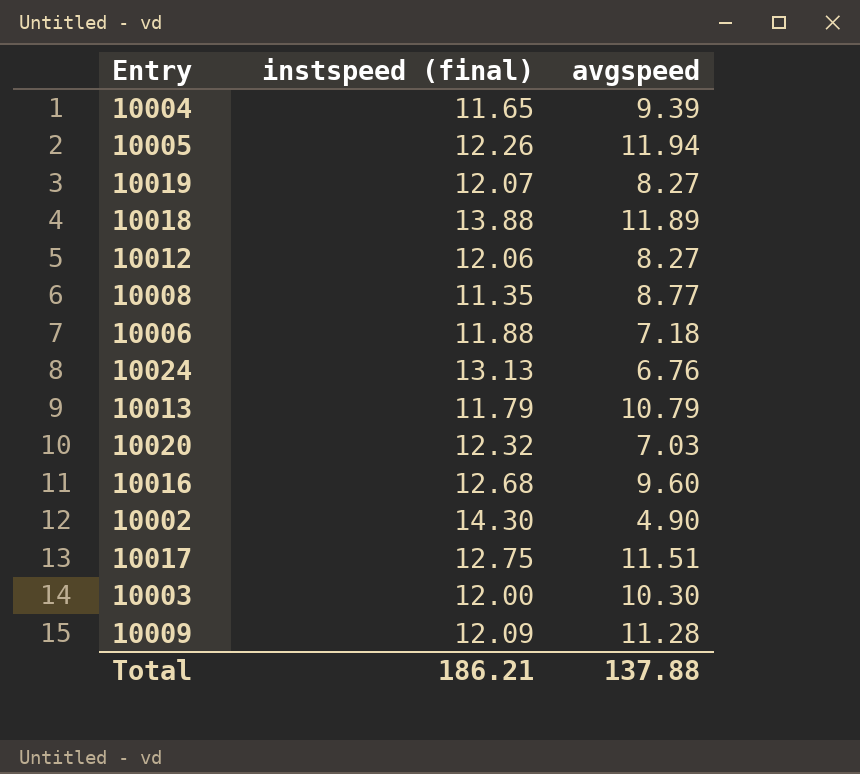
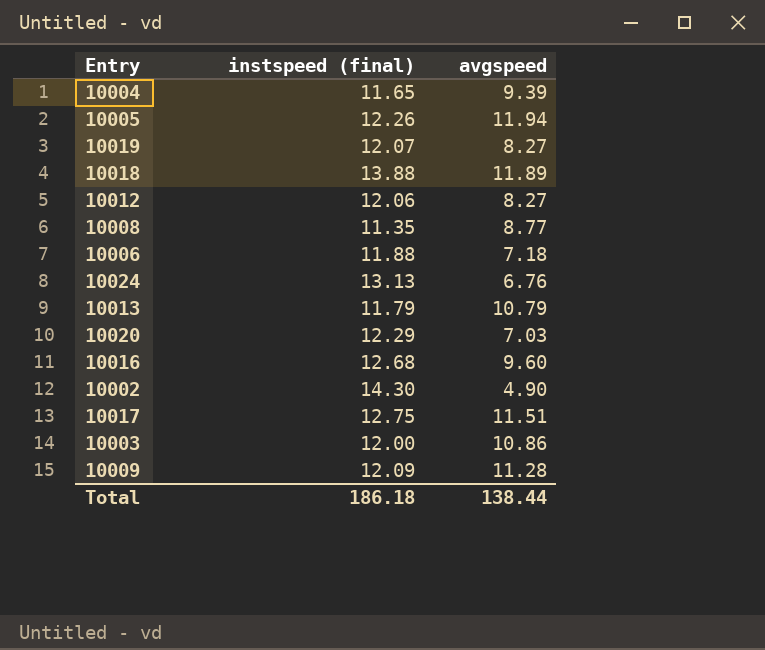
10020 | instspeed (final): 12.32 -> 12.29
10003 | avgspeed: 10.30 -> 10.86
Total | instspeed (final): 186.21 -> 186.18
Total | avgspeed: 137.88 -> 138.44

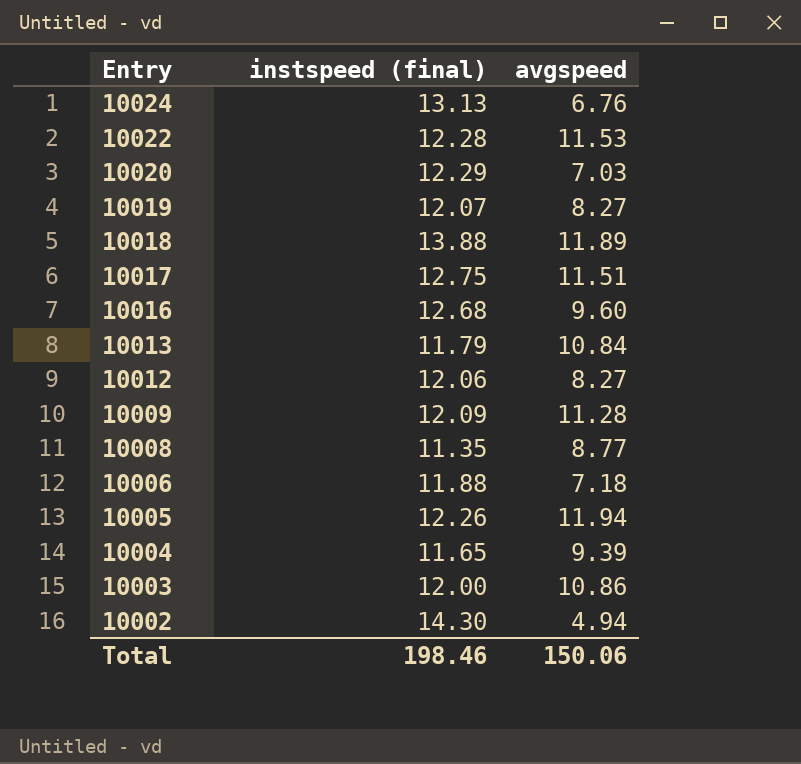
row order: none -> Entry descending
row 10022: none -> 12.28 | 11.53
10013 | avgspeed: 10.79 -> 10.84
10002 | avgspeed: 4.90 -> 4.94
Total | instspeed (final): 186.18 -> 198.46
Total | avgspeed: 138.44 -> 150.06

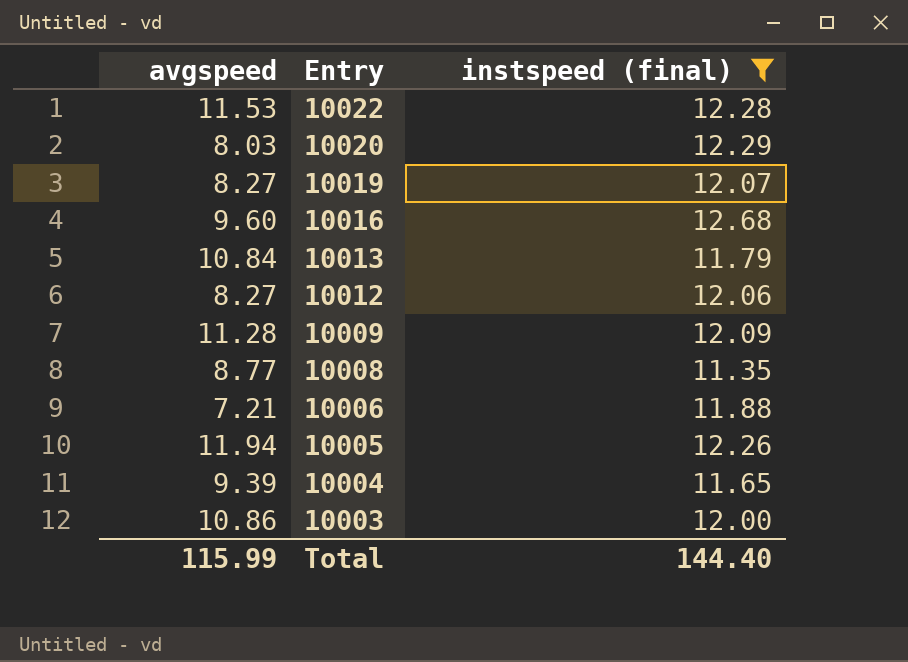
filter: none -> instspeed (final) <= 12.68
column avgspeed | position: 3 -> 1
10020 | avgspeed: 7.03 -> 8.03
10006 | avgspeed: 7.18 -> 7.21
Total | avgspeed: 150.06 -> 115.99
Total | instspeed (final): 198.46 -> 144.40

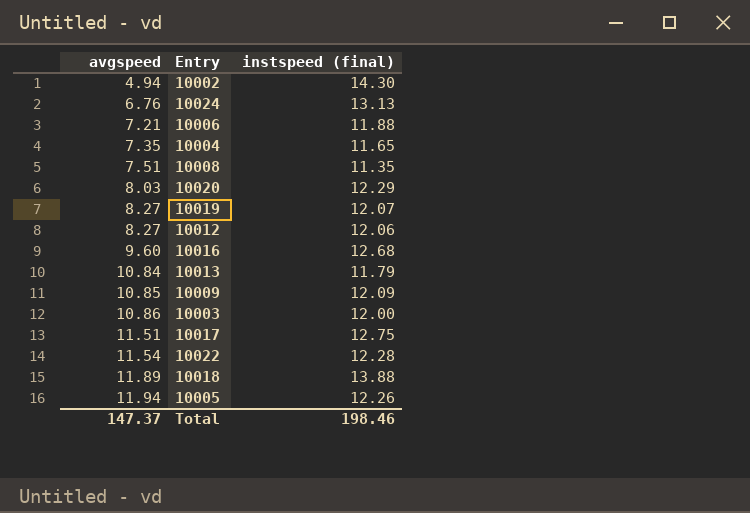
filter: instspeed (final) <= 12.68 -> none
row order: Entry descending -> avgspeed ascending
10004 | avgspeed: 9.39 -> 7.35
10008 | avgspeed: 8.77 -> 7.51
10009 | avgspeed: 11.28 -> 10.85
10022 | avgspeed: 11.53 -> 11.54
Total | avgspeed: 115.99 -> 147.37
Total | instspeed (final): 144.40 -> 198.46

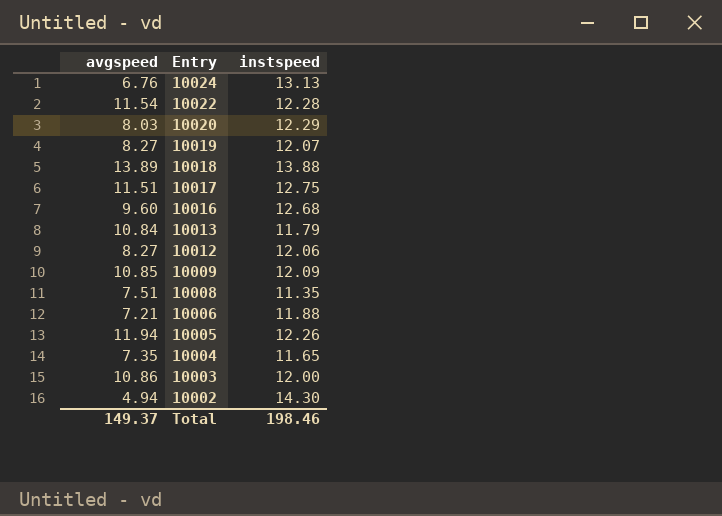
row order: avgspeed ascending -> Entry descending
column name: instspeed (final) -> instspeed
10018 | avgspeed: 11.89 -> 13.89
Total | avgspeed: 147.37 -> 149.37

